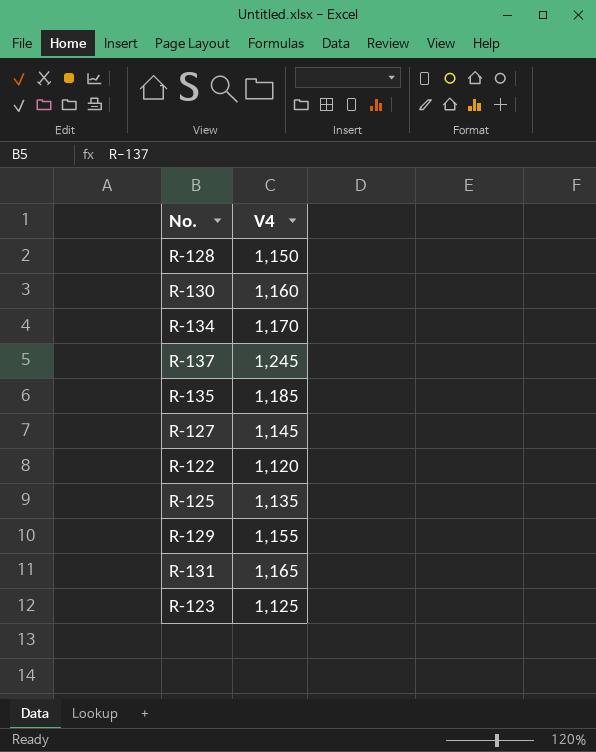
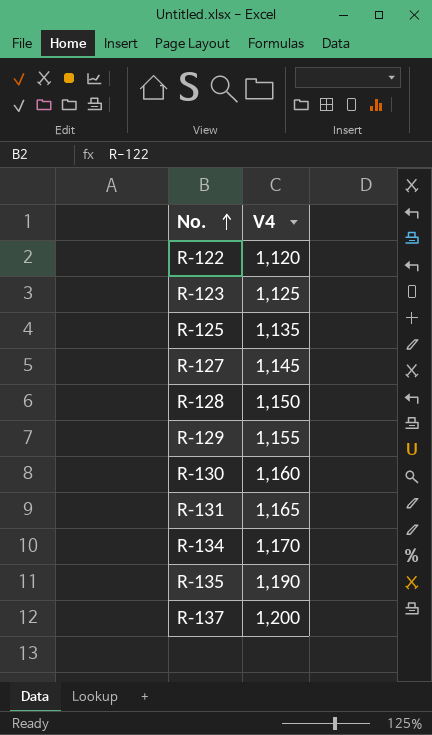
row order: none -> No. ascending
R-135 | V4: 1,185 -> 1,190
R-137 | V4: 1,245 -> 1,200

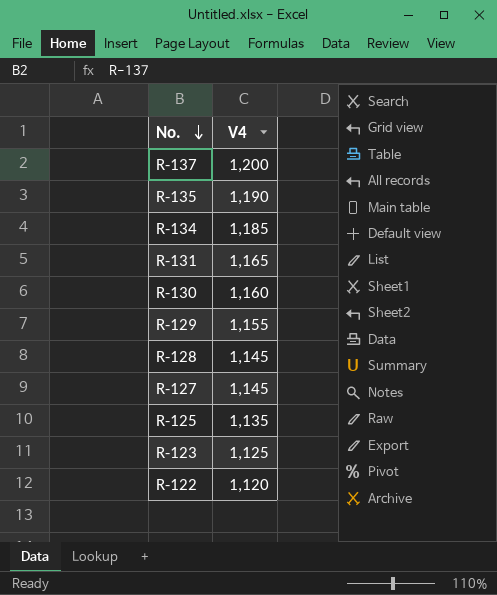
row order: No. ascending -> No. descending
R-134 | V4: 1,170 -> 1,185
R-128 | V4: 1,150 -> 1,145

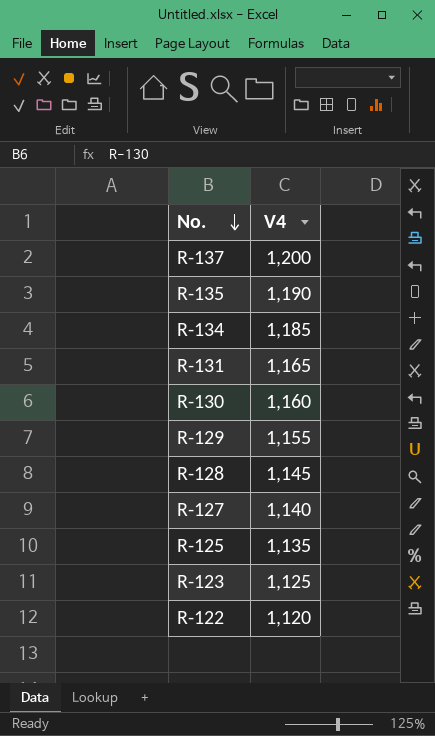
R-127 | V4: 1,145 -> 1,140

